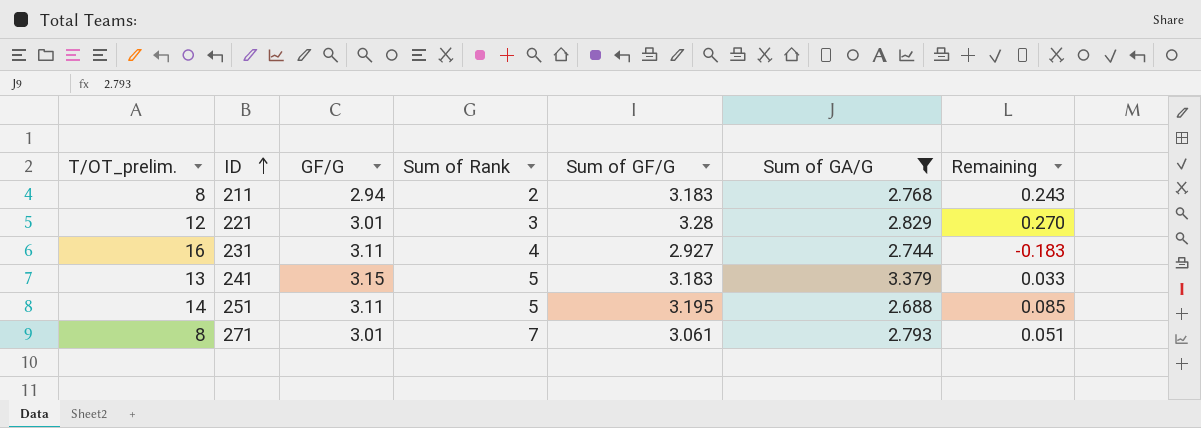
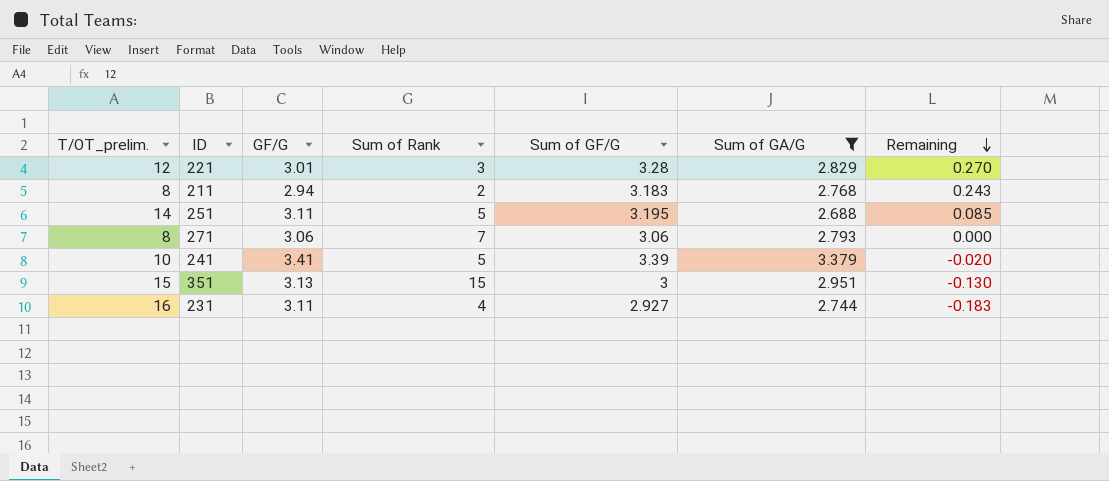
row order: ID ascending -> Remaining descending
271 | GF/G: 3.01 -> 3.06
271 | Sum of GF/G: 3.061 -> 3.06
271 | Remaining: 0.051 -> 0.000
241 | T/OT_prelim.: 13 -> 10
241 | GF/G: 3.15 -> 3.41
241 | Sum of GF/G: 3.183 -> 3.39
241 | Remaining: 0.033 -> -0.020
row 351: none -> 15 | 3.13 | 15 | 3 | 2.951 | -0.130

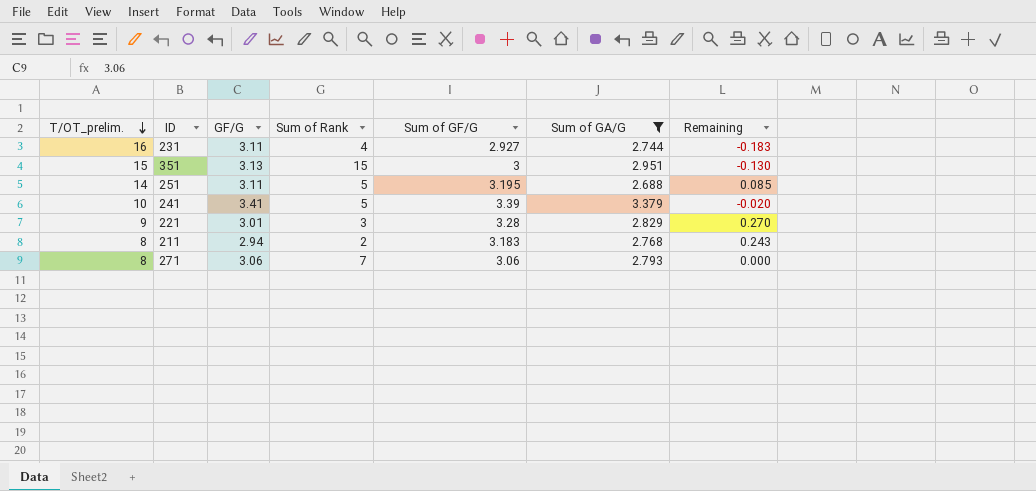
row order: Remaining descending -> T/OT_prelim. descending
221 | T/OT_prelim.: 12 -> 9

